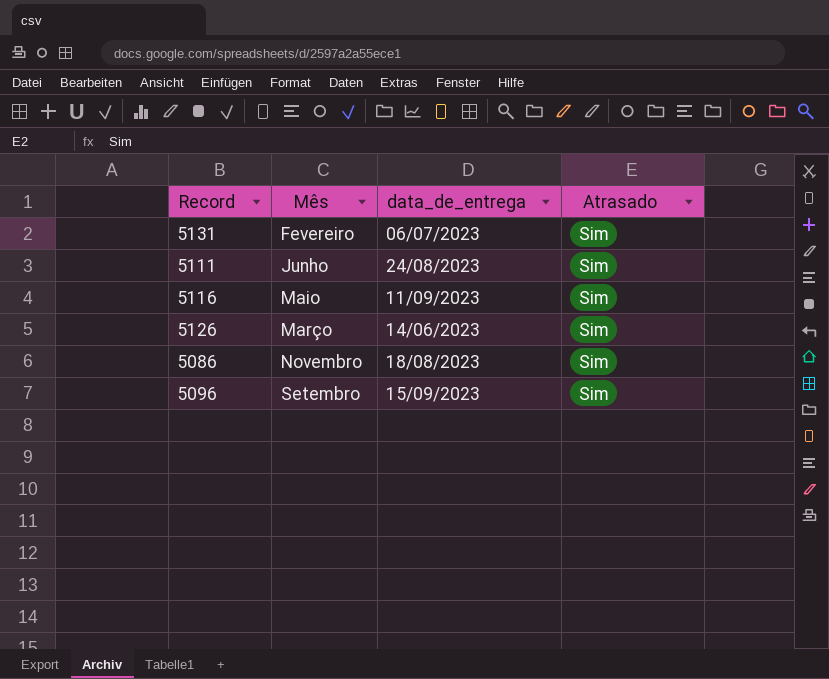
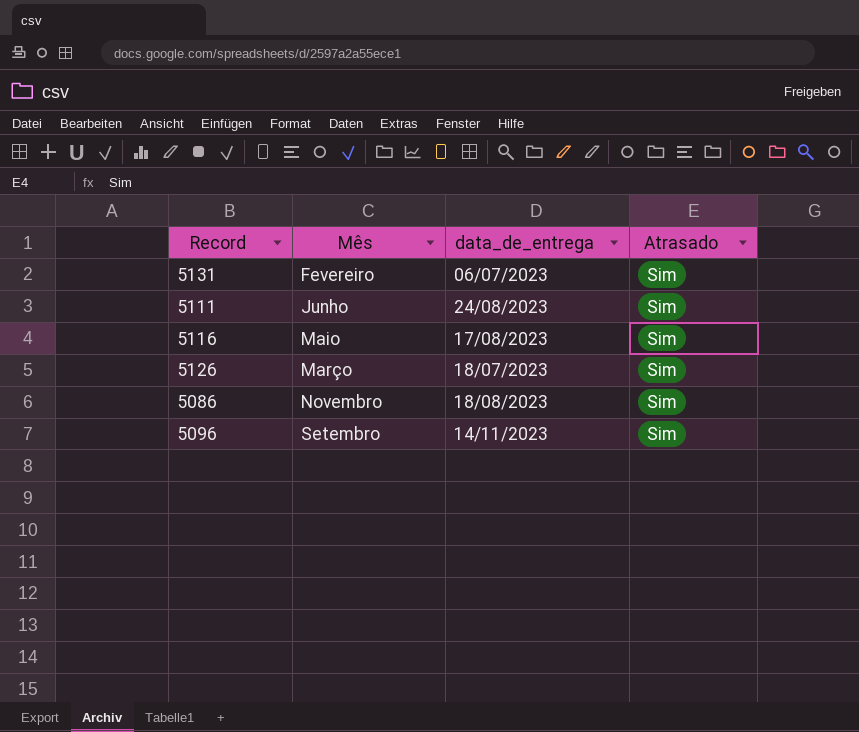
5116 | data_de_entrega: 11/09/2023 -> 17/08/2023
5126 | data_de_entrega: 14/06/2023 -> 18/07/2023
5096 | data_de_entrega: 15/09/2023 -> 14/11/2023

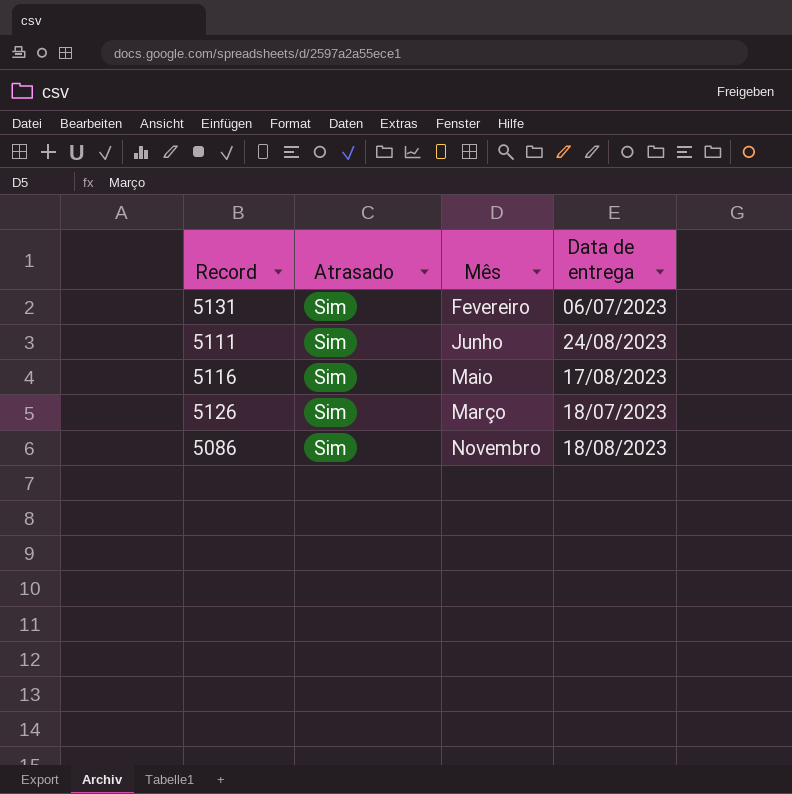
column Atrasado | position: 4 -> 2
column name: data_de_entrega -> Data de entrega
row 5096: Setembro | 14/11/2023 | Sim -> none

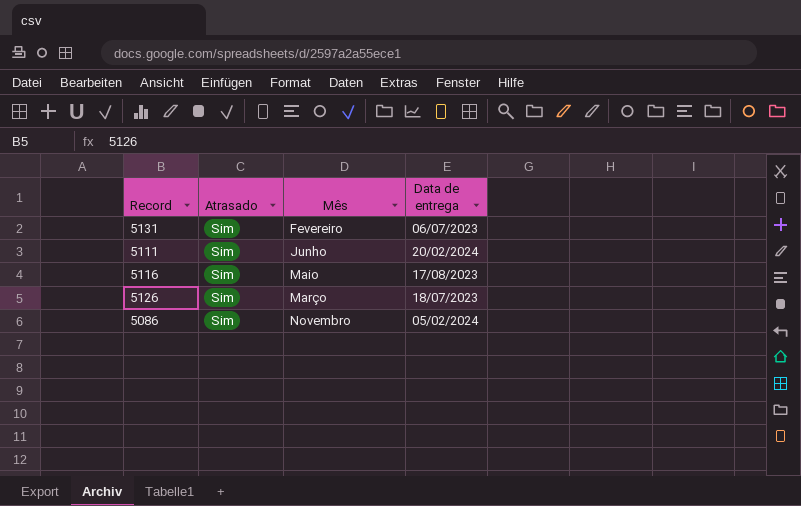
5111 | Data de entrega: 24/08/2023 -> 20/02/2024
5086 | Data de entrega: 18/08/2023 -> 05/02/2024

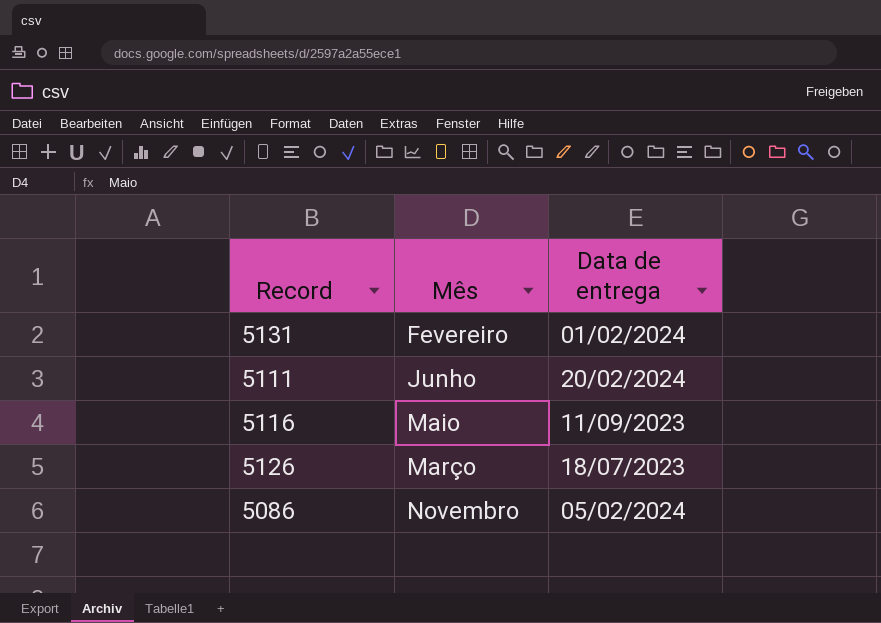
column Atrasado | position: 2 -> none
5131 | Data de entrega: 06/07/2023 -> 01/02/2024
5116 | Data de entrega: 17/08/2023 -> 11/09/2023

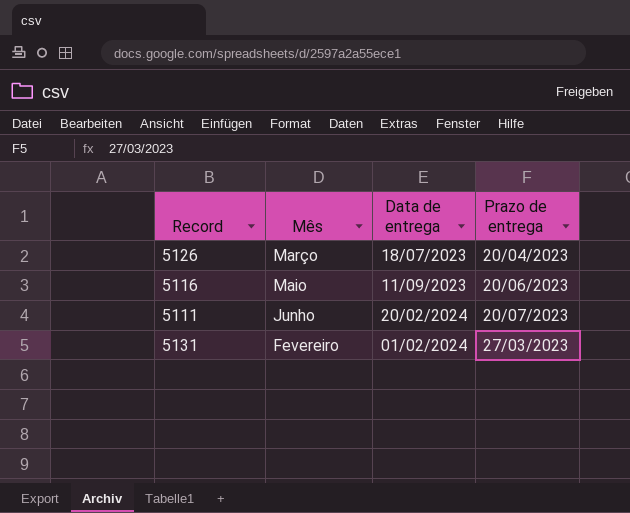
row order: Mês ascending -> Mês descending
column Prazo de entrega | position: none -> 4
row 5086: Novembro | 05/02/2024 -> none

